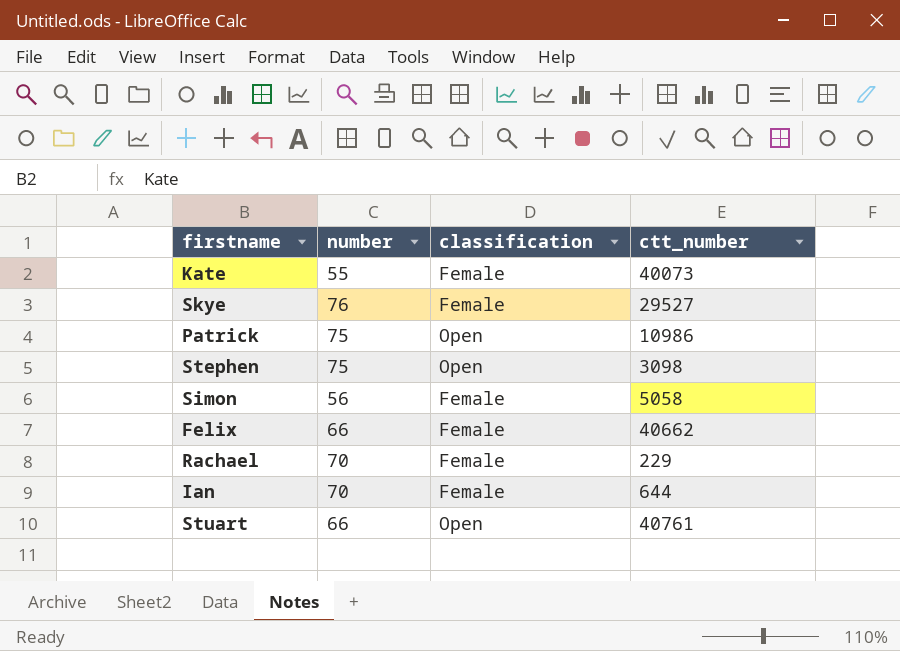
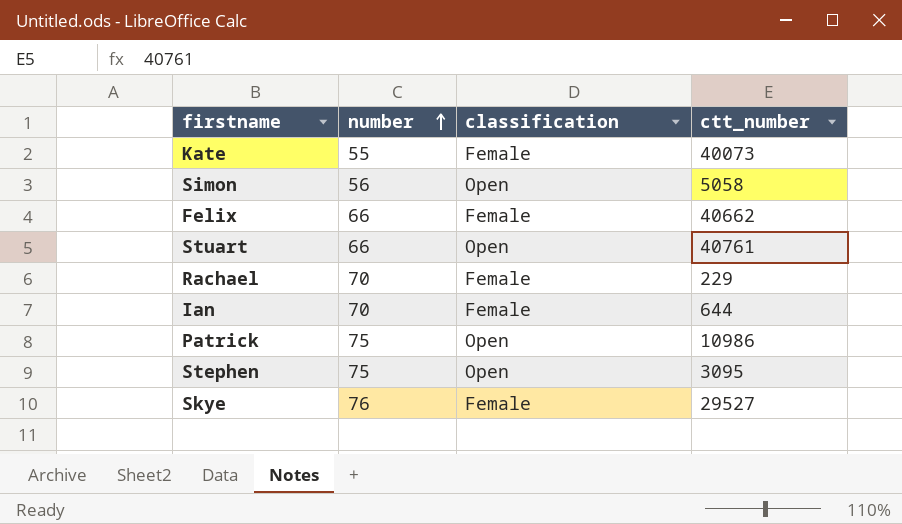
row order: none -> number ascending
Simon | classification: Female -> Open
Stephen | ctt_number: 3098 -> 3095

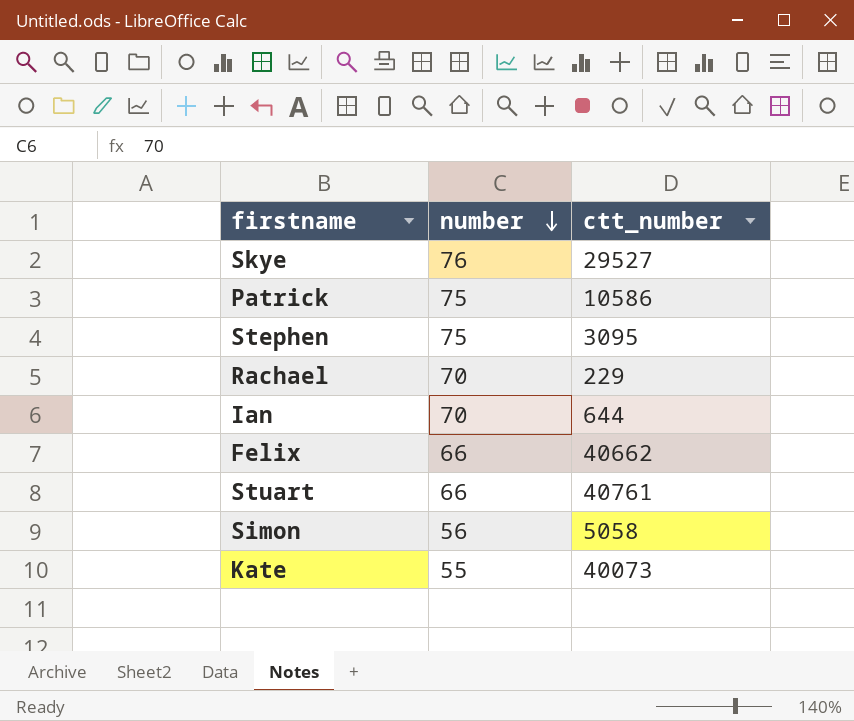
row order: number ascending -> number descending
column classification | position: 3 -> none
Patrick | ctt_number: 10986 -> 10586

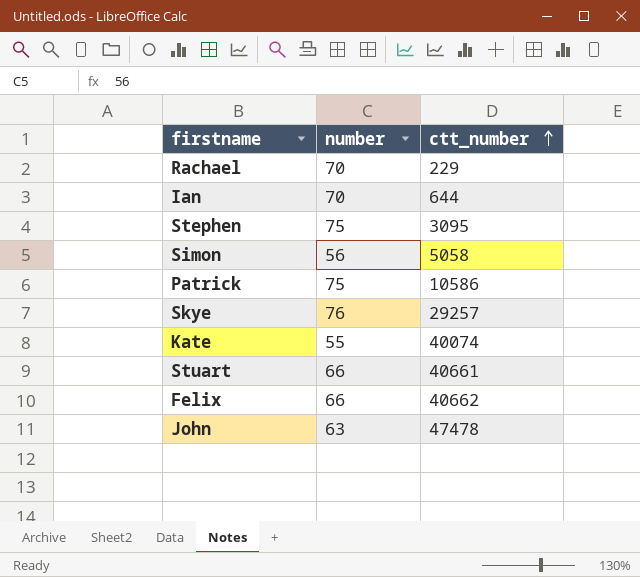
row order: number descending -> ctt_number ascending
Skye | ctt_number: 29527 -> 29257
Kate | ctt_number: 40073 -> 40074
Stuart | ctt_number: 40761 -> 40661
row John: none -> 63 | 47478

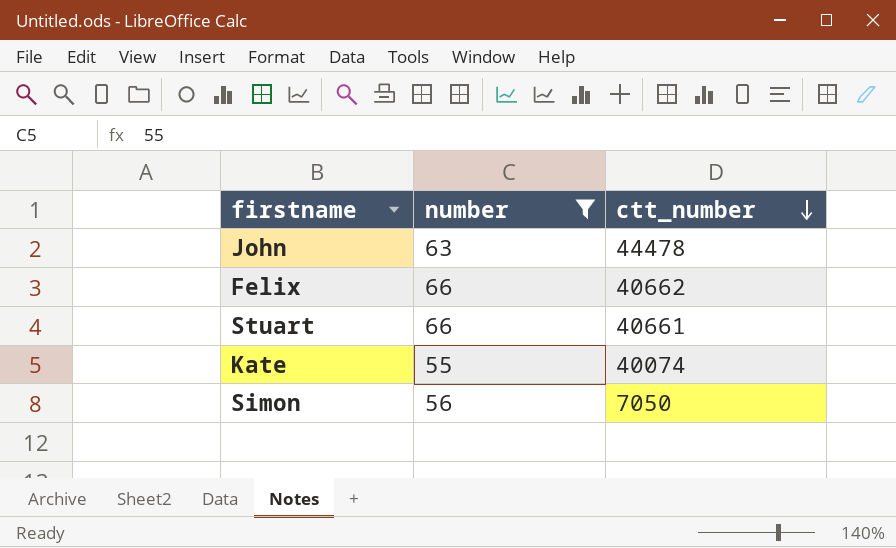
filter: none -> number <= 66
row order: ctt_number ascending -> ctt_number descending
John | ctt_number: 47478 -> 44478
Simon | ctt_number: 5058 -> 7050

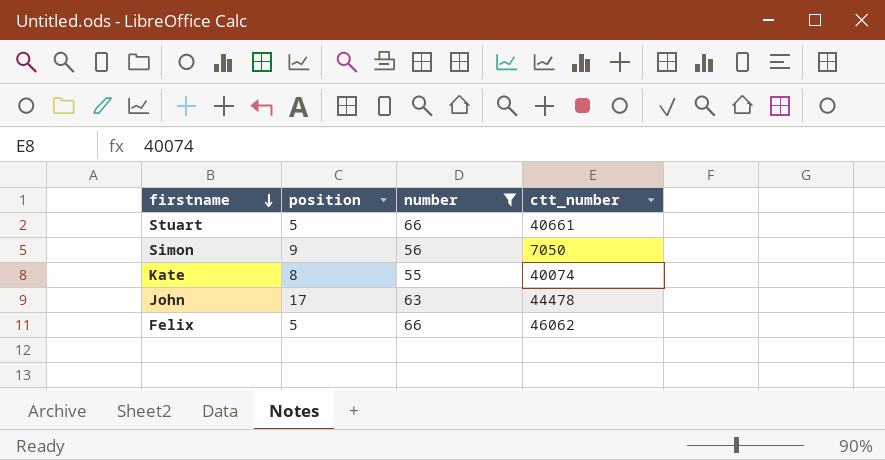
row order: ctt_number descending -> firstname descending
column position | position: none -> 2
Felix | ctt_number: 40662 -> 46062

